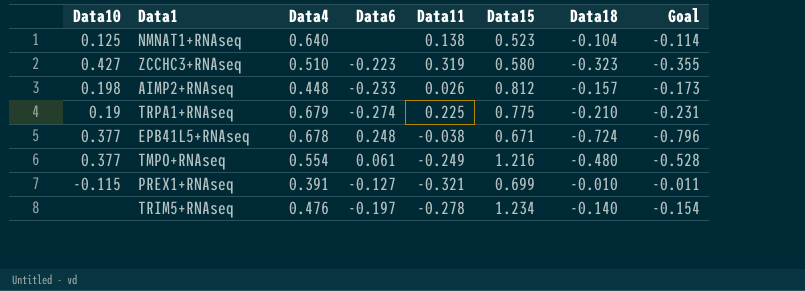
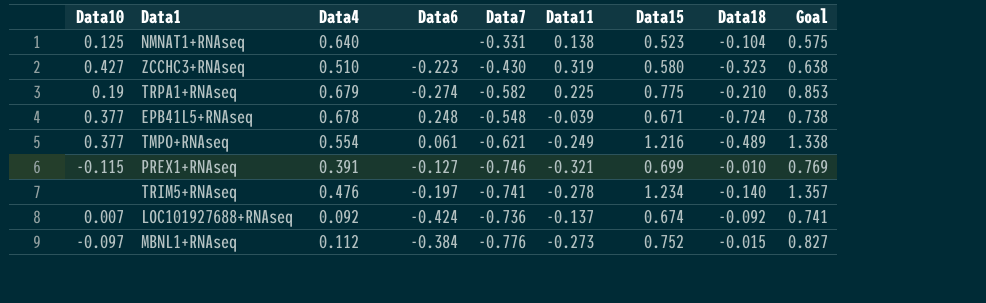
column Data7 | position: none -> 5
column Goal | formula: [Data18] * 1.1 -> [Data15] * 1.1
row AIMP2+RNAseq: 0.198 | 0.448 | -0.233 | 0.026 | 0.812 | -0.157 | -0.173 -> none
EPB41L5+RNAseq | Data11: -0.038 -> -0.039
TMPO+RNAseq | Data18: -0.480 -> -0.489
row LOC101927688+RNAseq: none -> 0.007 | 0.092 | -0.424 | -0.736 | -0.137 | 0.674 | -0.092 | 0.741
row MBNL1+RNAseq: none -> -0.097 | 0.112 | -0.384 | -0.776 | -0.273 | 0.752 | -0.015 | 0.827

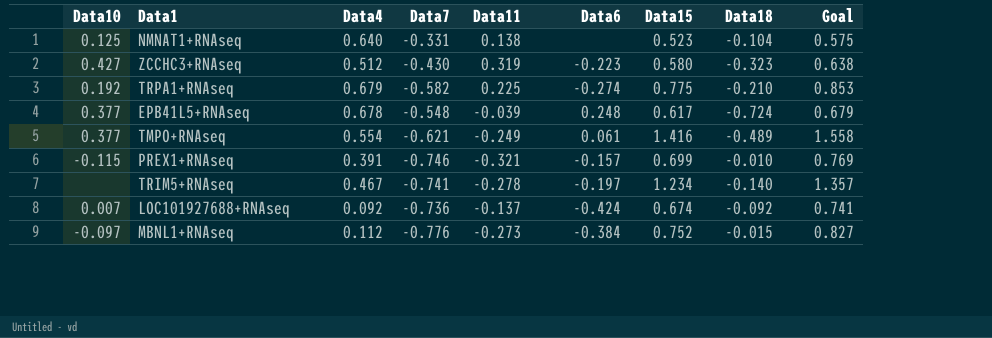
column Data6 | position: 4 -> 6
ZCCHC3+RNAseq | Data4: 0.510 -> 0.512
TRPA1+RNAseq | Data10: 0.19 -> 0.192
EPB41L5+RNAseq | Data15: 0.671 -> 0.617
EPB41L5+RNAseq | Goal: 0.738 -> 0.679
TMPO+RNAseq | Data15: 1.216 -> 1.416
TMPO+RNAseq | Goal: 1.338 -> 1.558
PREX1+RNAseq | Data6: -0.127 -> -0.157
TRIM5+RNAseq | Data4: 0.476 -> 0.467

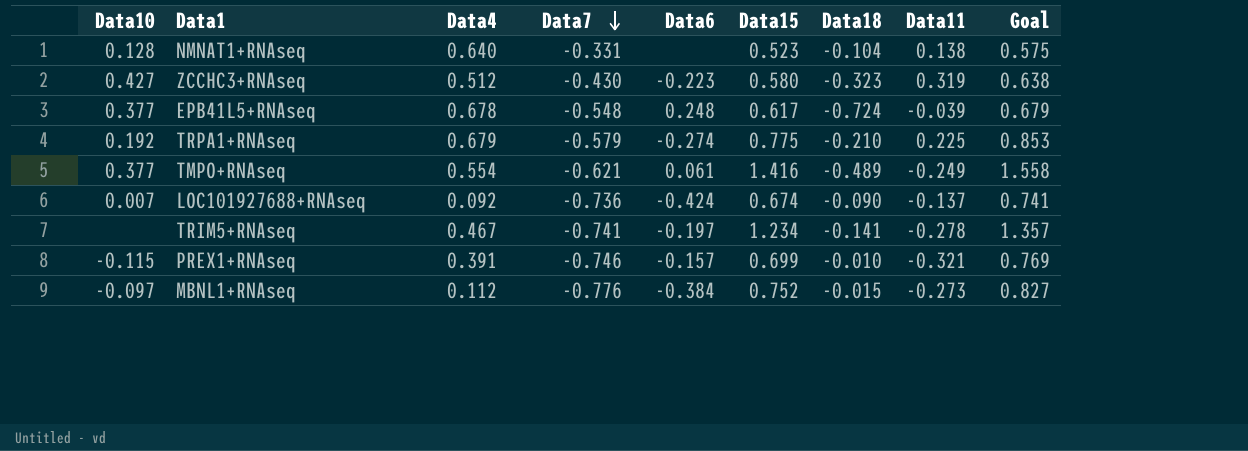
row order: none -> Data7 descending
column Data11 | position: 5 -> 8
NMNAT1+RNAseq | Data10: 0.125 -> 0.128
TRPA1+RNAseq | Data7: -0.582 -> -0.579
LOC101927688+RNAseq | Data18: -0.092 -> -0.090
TRIM5+RNAseq | Data18: -0.140 -> -0.141

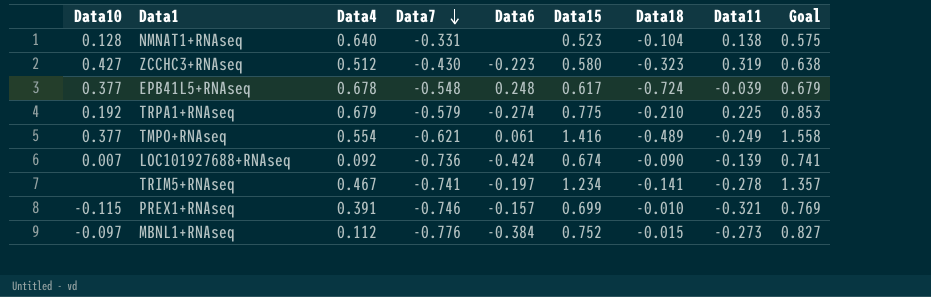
LOC101927688+RNAseq | Data11: -0.137 -> -0.139

